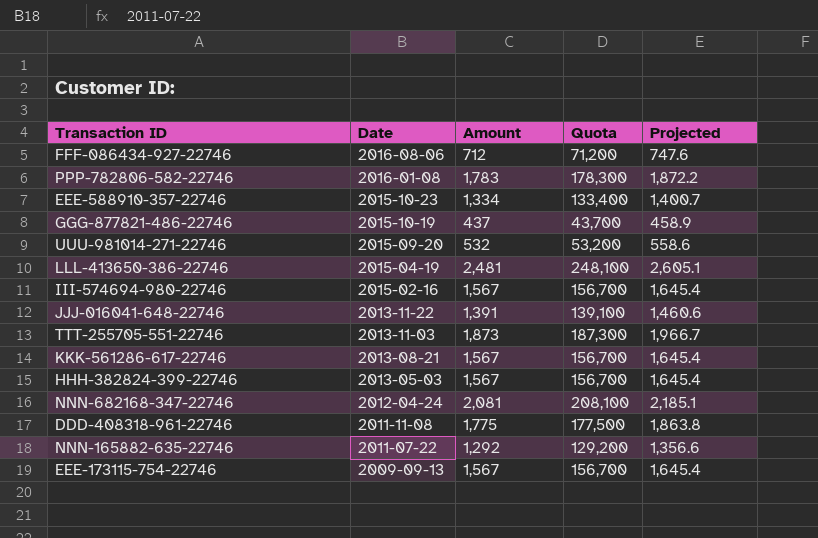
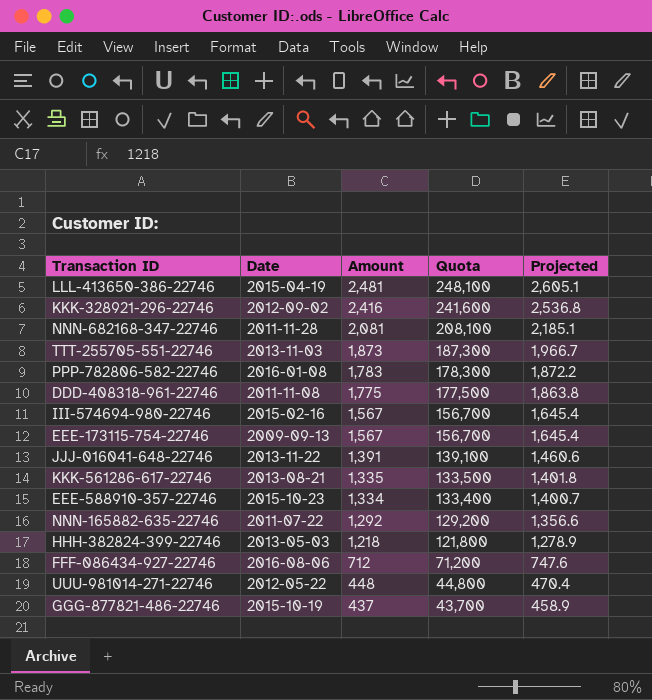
row order: Date descending -> Amount descending
row KKK-328921-296-22746: none -> 2012-09-02 | 2,416 | 241,600 | 2,536.8
NNN-682168-347-22746 | Date: 2012-04-24 -> 2011-11-28
KKK-561286-617-22746 | Amount: 1,567 -> 1,335
KKK-561286-617-22746 | Quota: 156,700 -> 133,500
KKK-561286-617-22746 | Projected: 1,645.4 -> 1,401.8
HHH-382824-399-22746 | Amount: 1,567 -> 1,218
HHH-382824-399-22746 | Quota: 156,700 -> 121,800
HHH-382824-399-22746 | Projected: 1,645.4 -> 1,278.9
UUU-981014-271-22746 | Date: 2015-09-20 -> 2012-05-22
UUU-981014-271-22746 | Amount: 532 -> 448
UUU-981014-271-22746 | Quota: 53,200 -> 44,800
UUU-981014-271-22746 | Projected: 558.6 -> 470.4

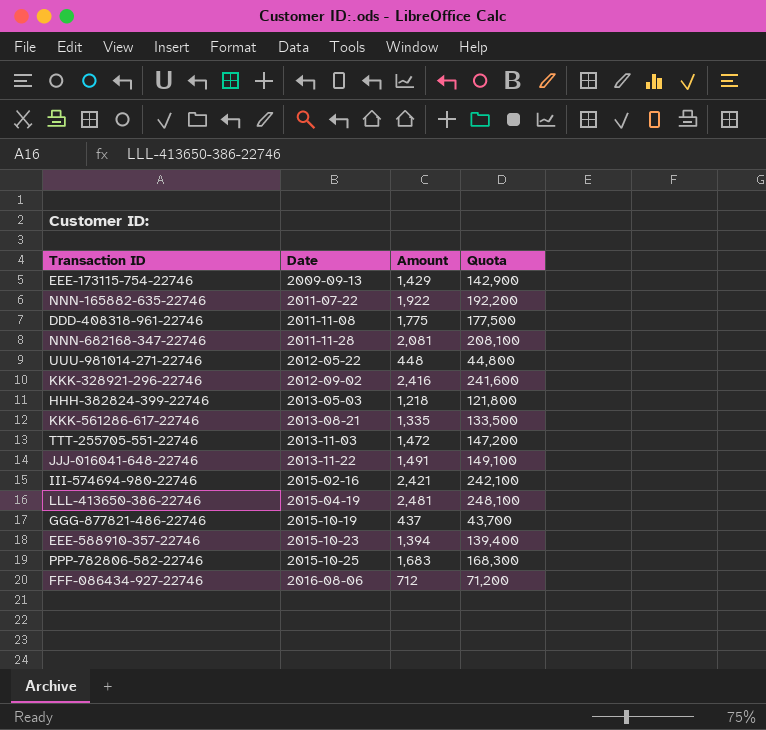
row order: Amount descending -> Date ascending
column Projected | formula: [Amount] * 1.05 -> none
EEE-173115-754-22746 | Amount: 1,567 -> 1,429
EEE-173115-754-22746 | Quota: 156,700 -> 142,900
NNN-165882-635-22746 | Amount: 1,292 -> 1,922
NNN-165882-635-22746 | Quota: 129,200 -> 192,200
TTT-255705-551-22746 | Amount: 1,873 -> 1,472
TTT-255705-551-22746 | Quota: 187,300 -> 147,200
JJJ-016041-648-22746 | Amount: 1,391 -> 1,491
JJJ-016041-648-22746 | Quota: 139,100 -> 149,100
III-574694-980-22746 | Amount: 1,567 -> 2,421
III-574694-980-22746 | Quota: 156,700 -> 242,100
EEE-588910-357-22746 | Amount: 1,334 -> 1,394
EEE-588910-357-22746 | Quota: 133,400 -> 139,400
PPP-782806-582-22746 | Date: 2016-01-08 -> 2015-10-25
PPP-782806-582-22746 | Amount: 1,783 -> 1,683
PPP-782806-582-22746 | Quota: 178,300 -> 168,300

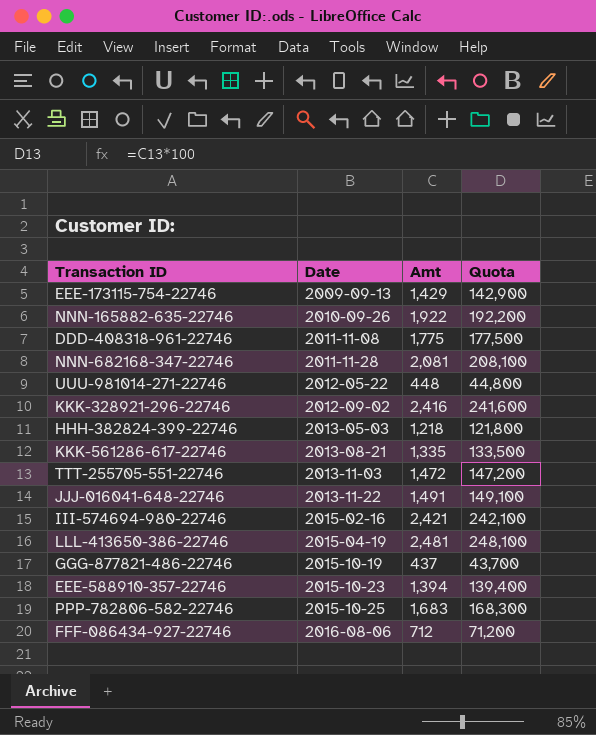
column name: Amount -> Amt
NNN-165882-635-22746 | Date: 2011-07-22 -> 2010-09-26

